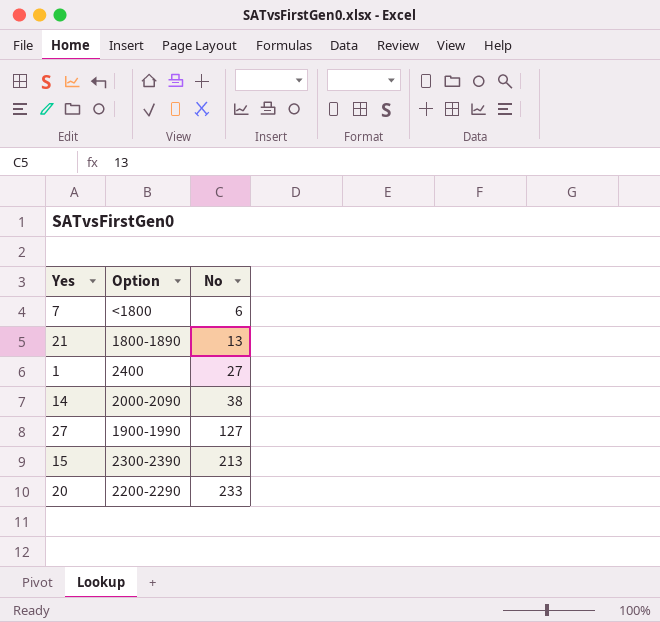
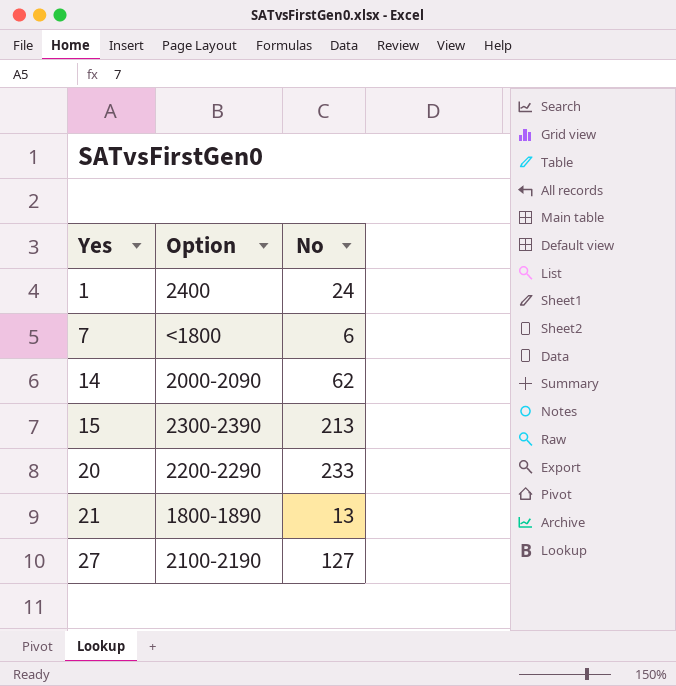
row order: No ascending -> Yes ascending
1 | No: 27 -> 24
14 | No: 38 -> 62
27 | Option: 1900-1990 -> 2100-2190

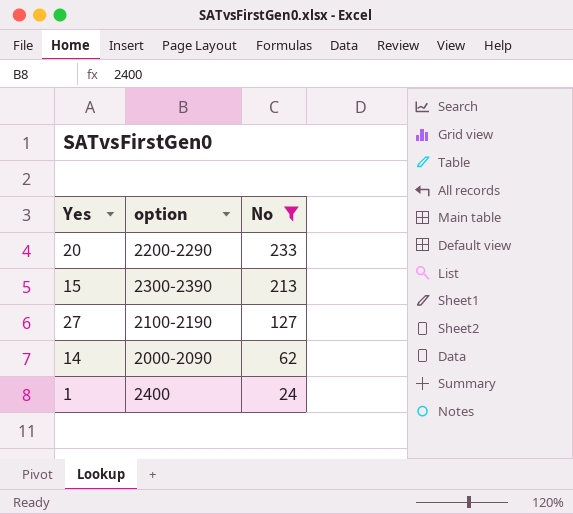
filter: none -> No >= 24
row order: Yes ascending -> No descending
column name: Option -> option

